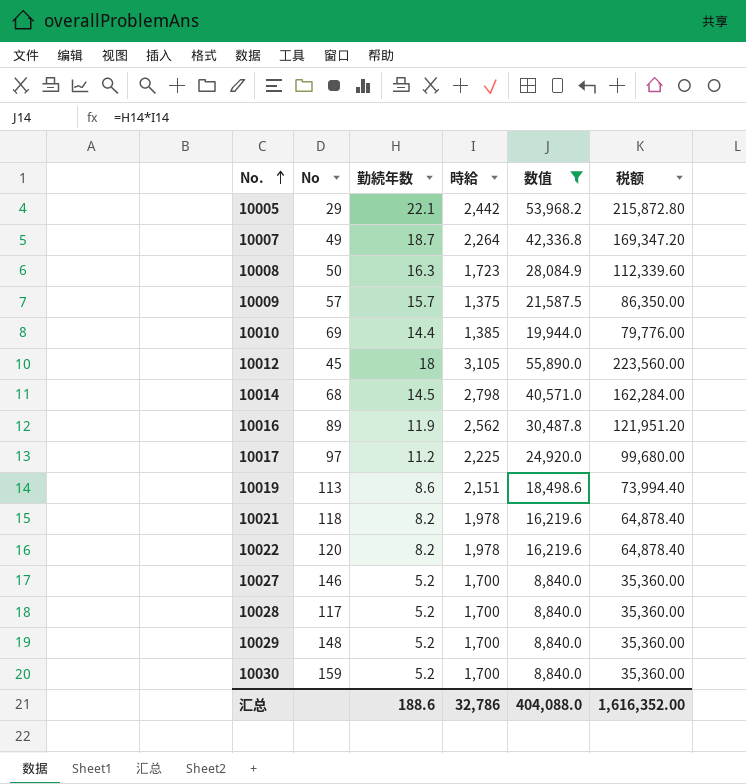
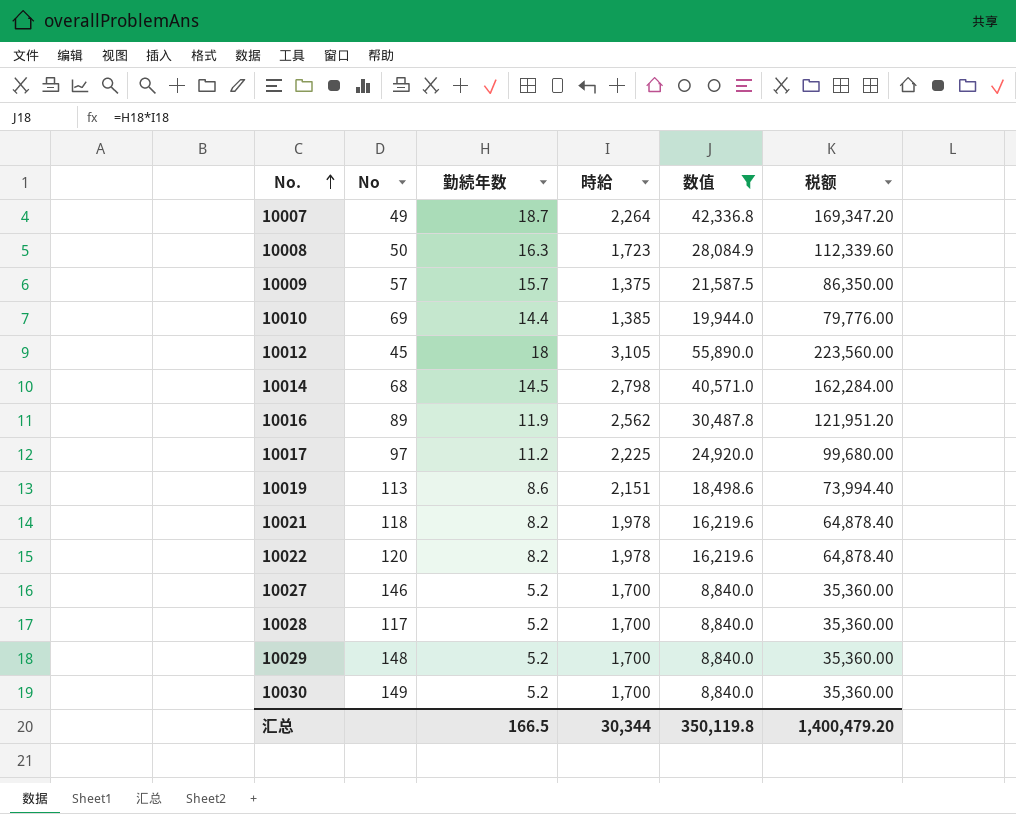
row 10005: 29 | 22.1 | 2,442 | 53,968.2 | 215,872.80 -> none
10030 | No: 159 -> 149
汇总 | 勤続年数: 188.6 -> 166.5
汇总 | 時給: 32,786 -> 30,344
汇总 | 数值: 404,088.0 -> 350,119.8
汇总 | 税额: 1,616,352.00 -> 1,400,479.20

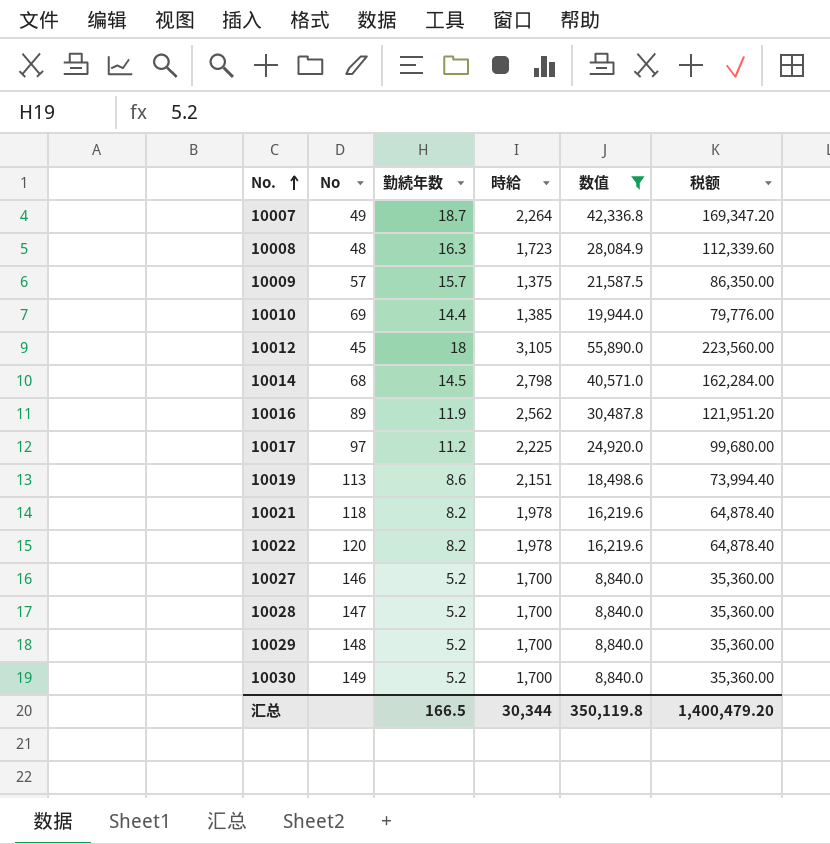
10008 | No: 50 -> 48
10028 | No: 117 -> 147

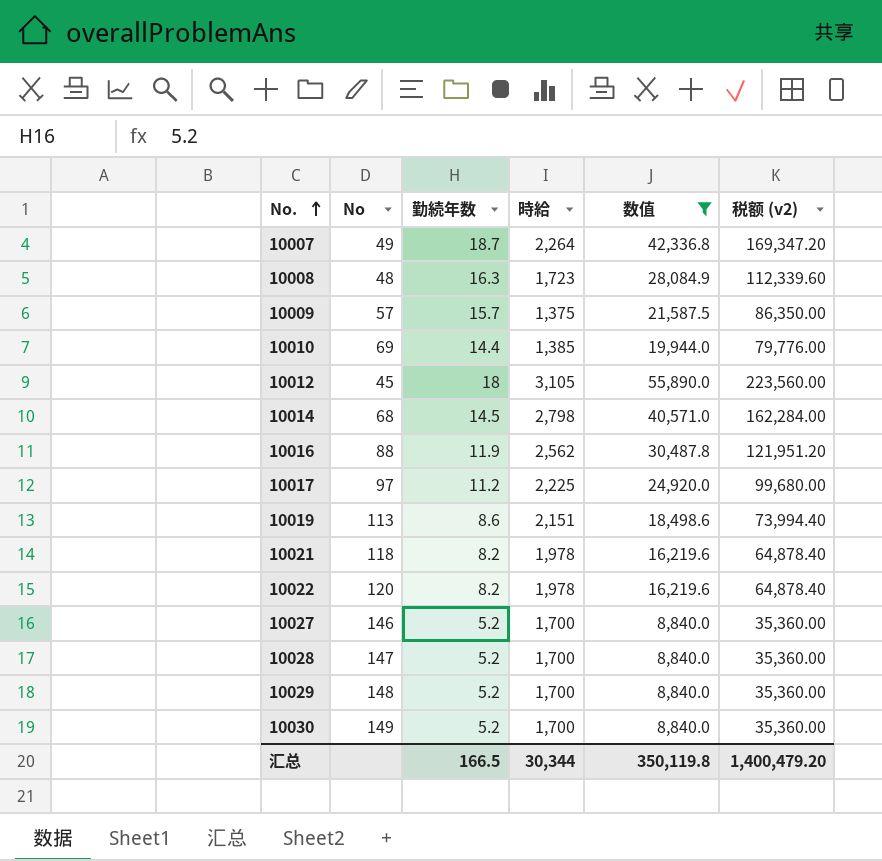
column name: 税额 -> 税额 (v2)
10016 | No: 89 -> 88

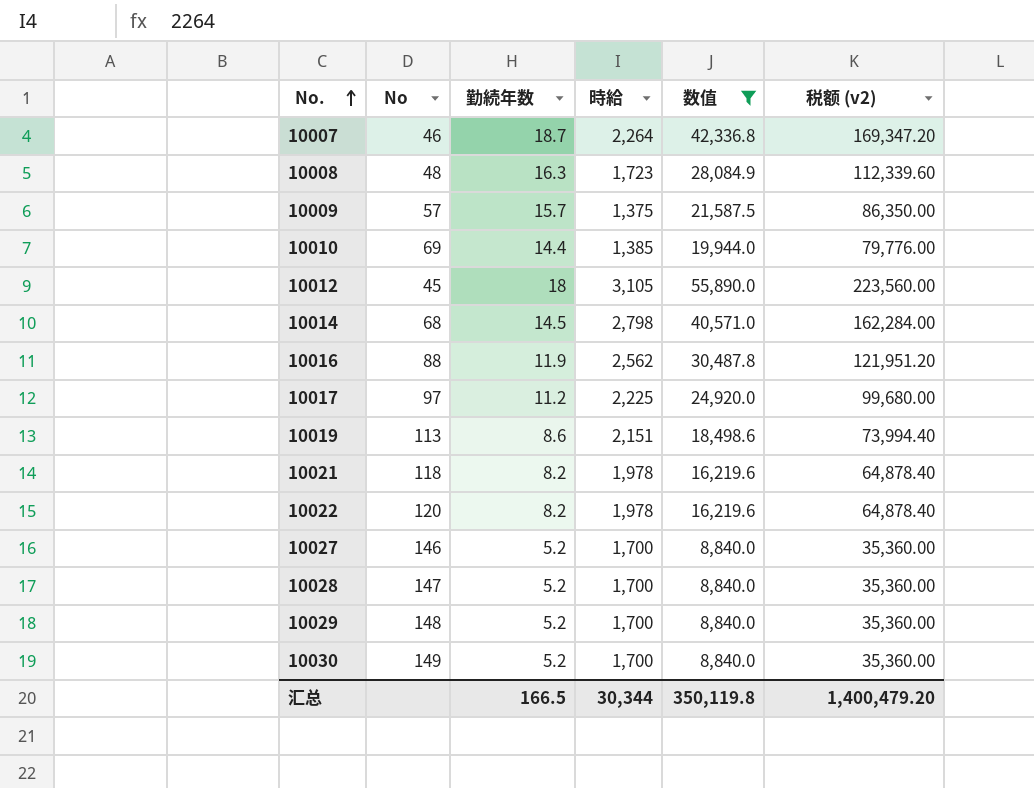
10007 | No: 49 -> 46

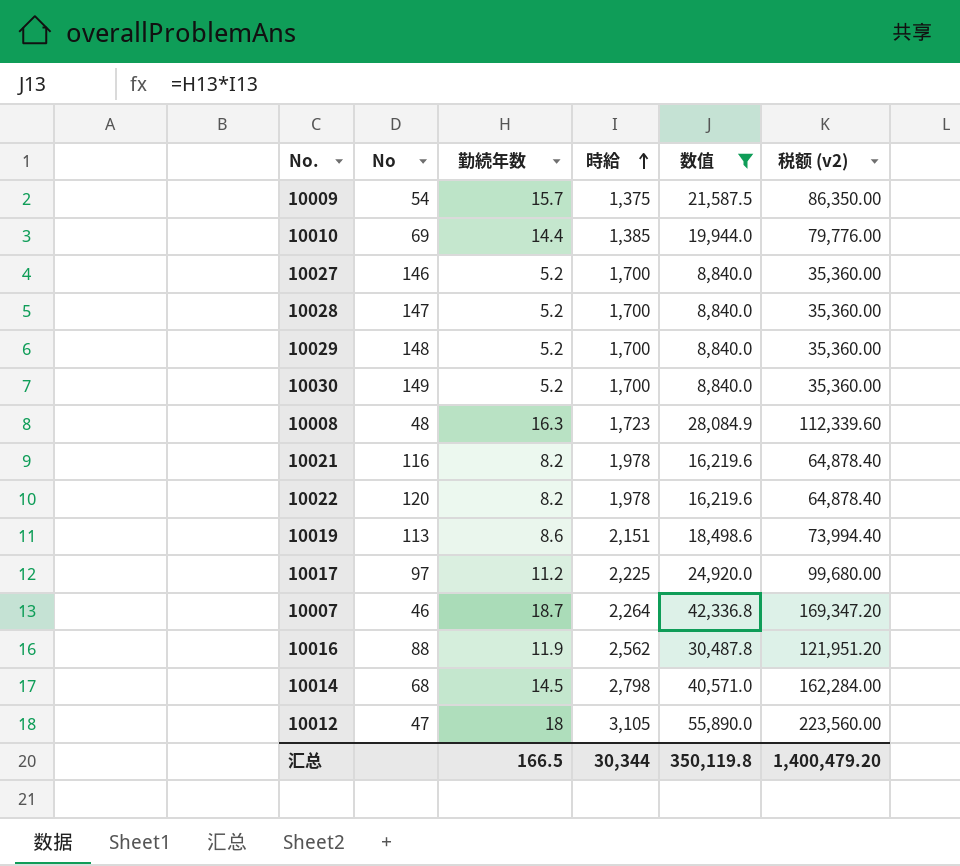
row order: No. ascending -> 時給 ascending
10009 | No: 57 -> 54
10021 | No: 118 -> 116
10012 | No: 45 -> 47

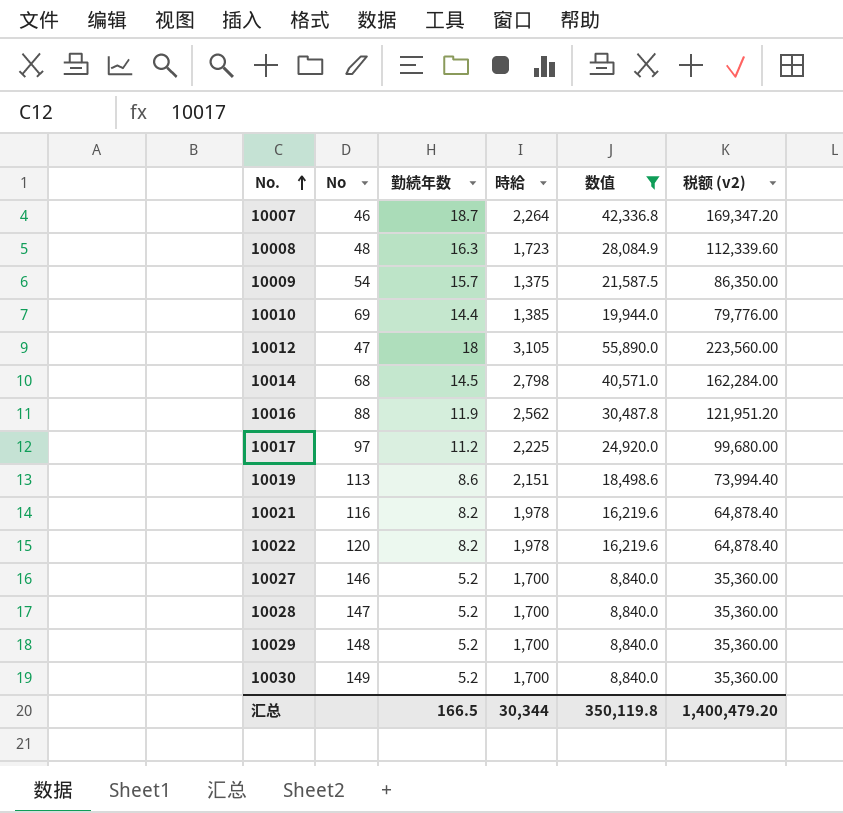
row order: 時給 ascending -> No. ascending

